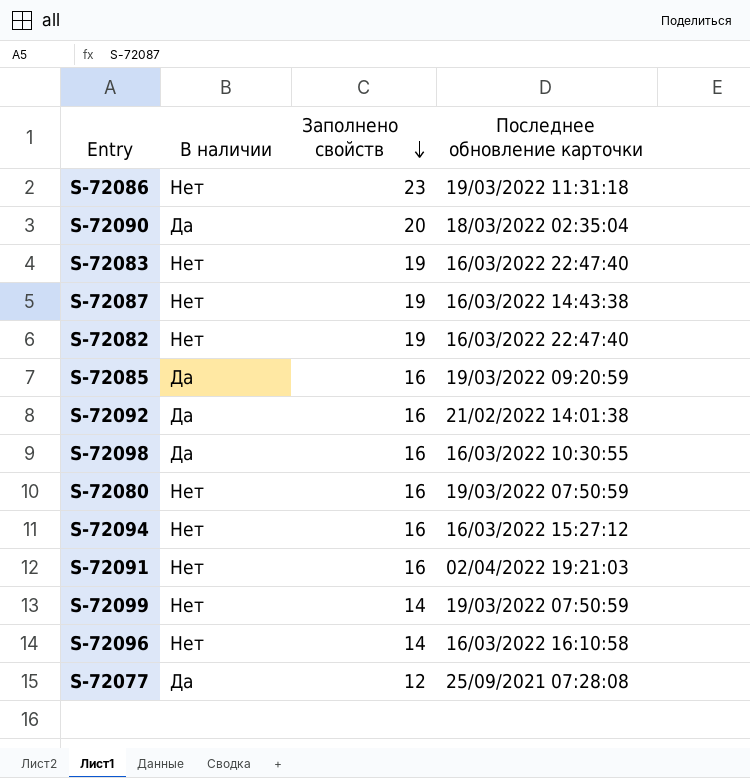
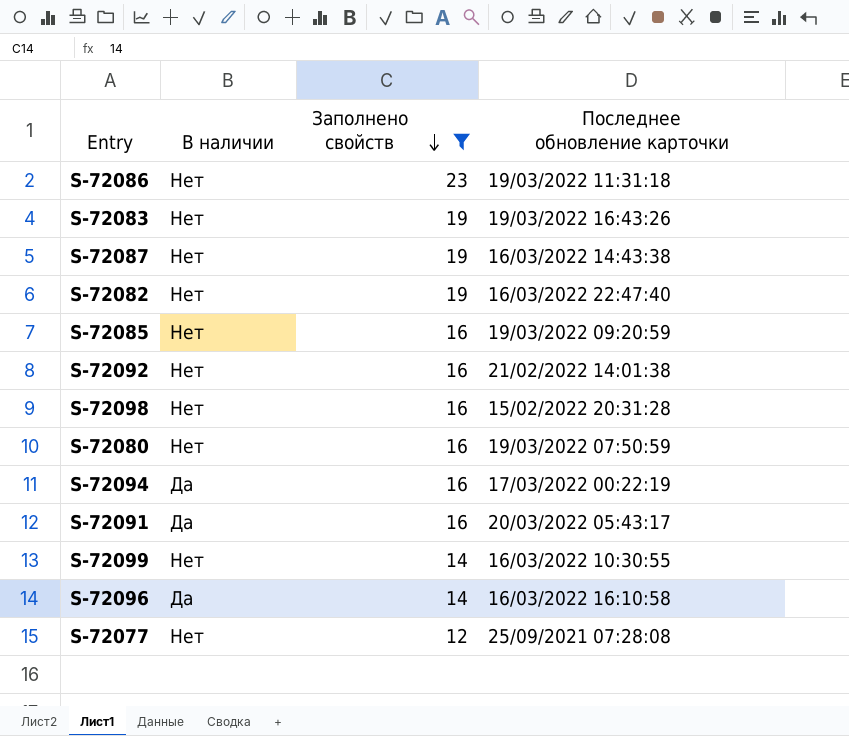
filter: none -> Заполнено свойств != 20
S-72083 | Последнее обновление карточки: 16/03/2022 22:47:40 -> 19/03/2022 16:43:26
S-72085 | В наличии: Да -> Нет
S-72092 | В наличии: Да -> Нет
S-72098 | В наличии: Да -> Нет
S-72098 | Последнее обновление карточки: 16/03/2022 10:30:55 -> 15/02/2022 20:31:28
S-72094 | В наличии: Нет -> Да
S-72094 | Последнее обновление карточки: 16/03/2022 15:27:12 -> 17/03/2022 00:22:19
S-72091 | В наличии: Нет -> Да
S-72091 | Последнее обновление карточки: 02/04/2022 19:21:03 -> 20/03/2022 05:43:17
S-72099 | Последнее обновление карточки: 19/03/2022 07:50:59 -> 16/03/2022 10:30:55
S-72096 | В наличии: Нет -> Да
S-72077 | В наличии: Да -> Нет

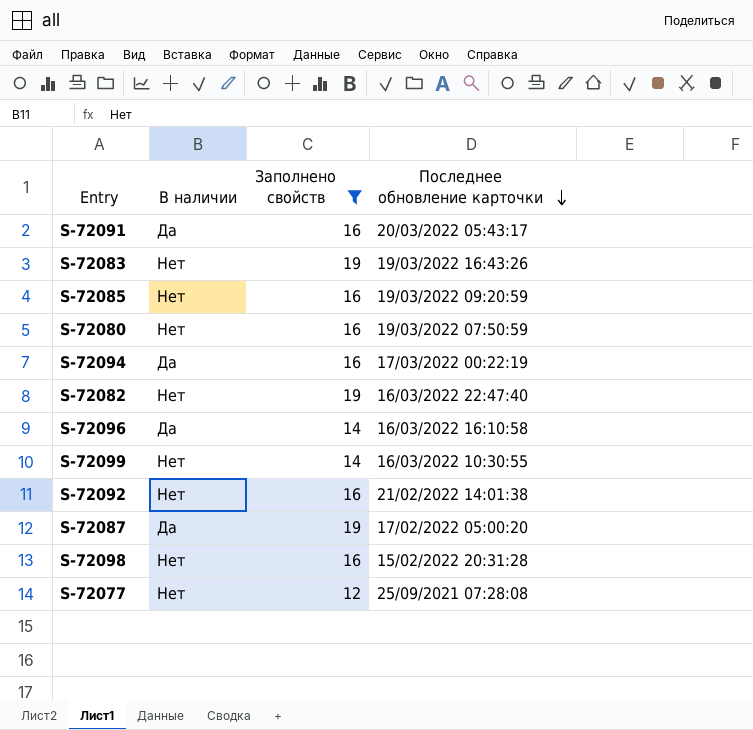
row order: Заполнено свойств descending -> Последнее обновление карточки descending
row S-72086: Нет | 23 | 19/03/2022 11:31:18 -> none
S-72087 | В наличии: Нет -> Да
S-72087 | Последнее обновление карточки: 16/03/2022 14:43:38 -> 17/02/2022 05:00:20

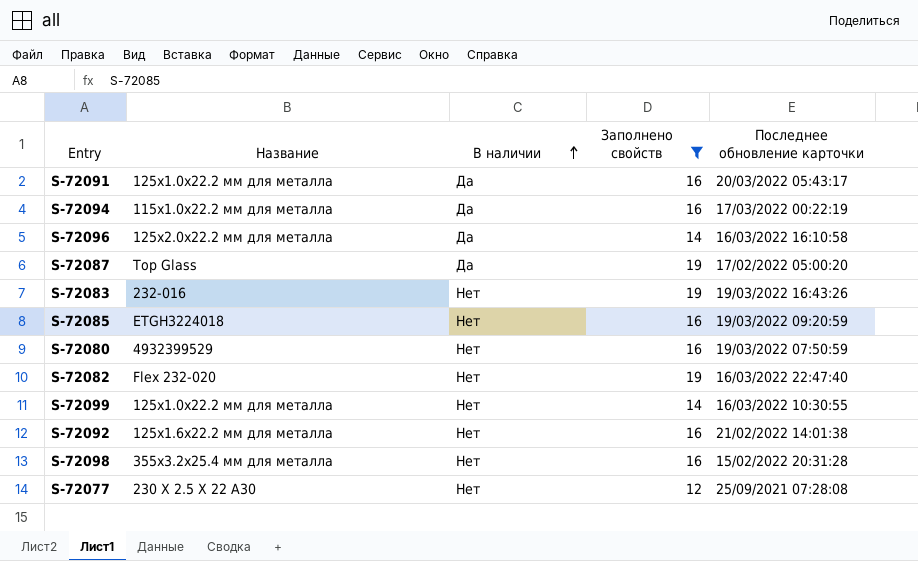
row order: Последнее обновление карточки descending -> В наличии ascending
column Название | position: none -> 2

